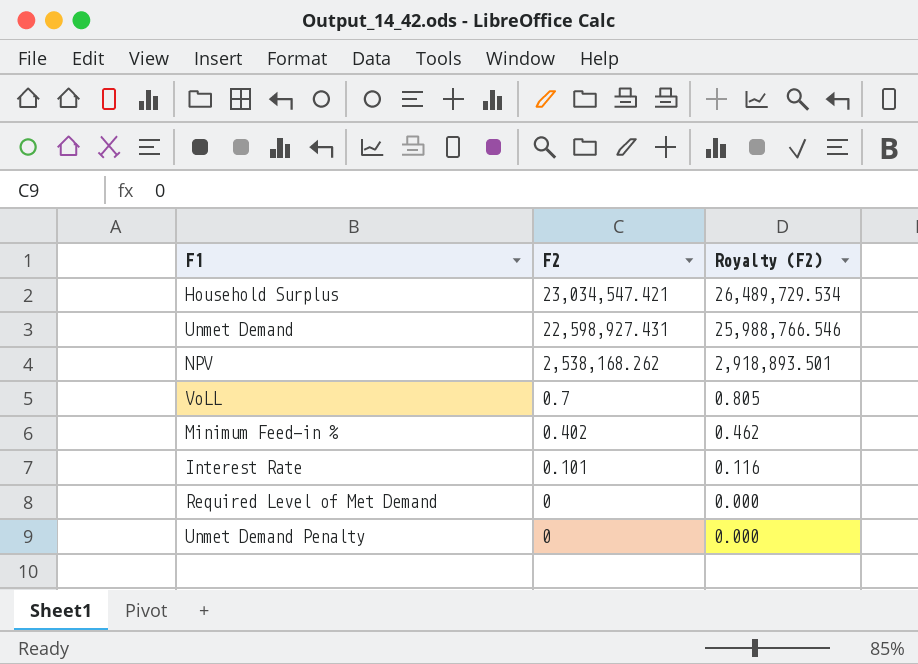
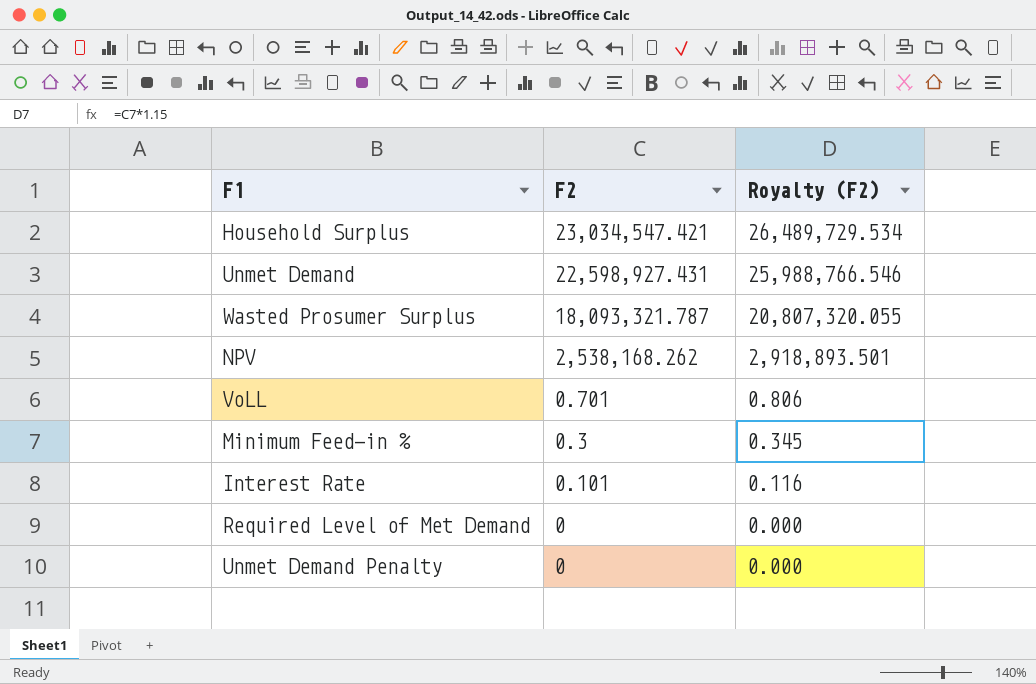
row Wasted Prosumer Surplus: none -> 18,093,321.787 | 20,807,320.055
VoLL | F2: 0.7 -> 0.701
VoLL | Royalty (F2): 0.805 -> 0.806
Minimum Feed-in % | F2: 0.402 -> 0.3
Minimum Feed-in % | Royalty (F2): 0.462 -> 0.345

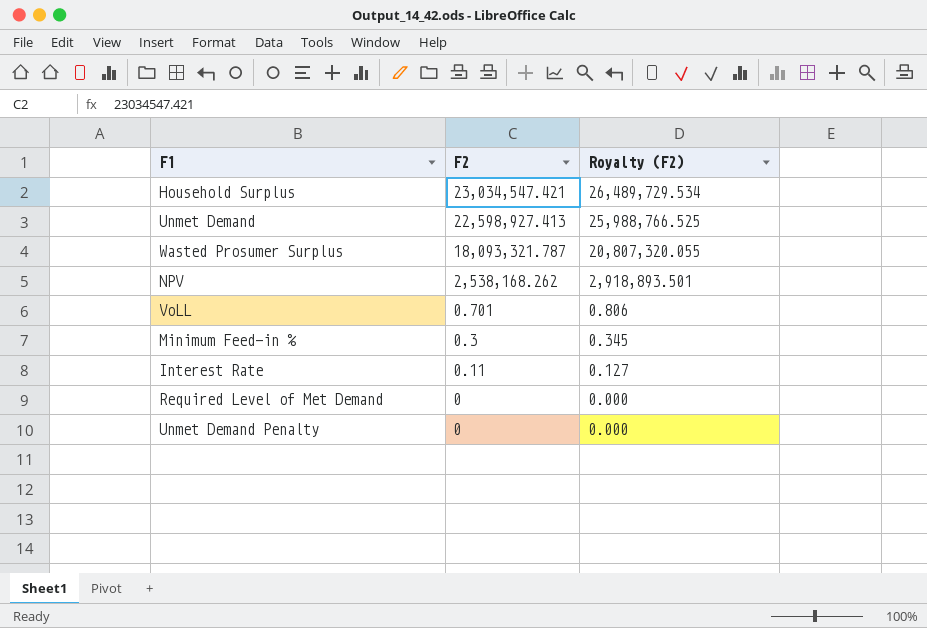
Unmet Demand | F2: 22,598,927.431 -> 22,598,927.413
Unmet Demand | Royalty (F2): 25,988,766.546 -> 25,988,766.525
Interest Rate | F2: 0.101 -> 0.11
Interest Rate | Royalty (F2): 0.116 -> 0.127

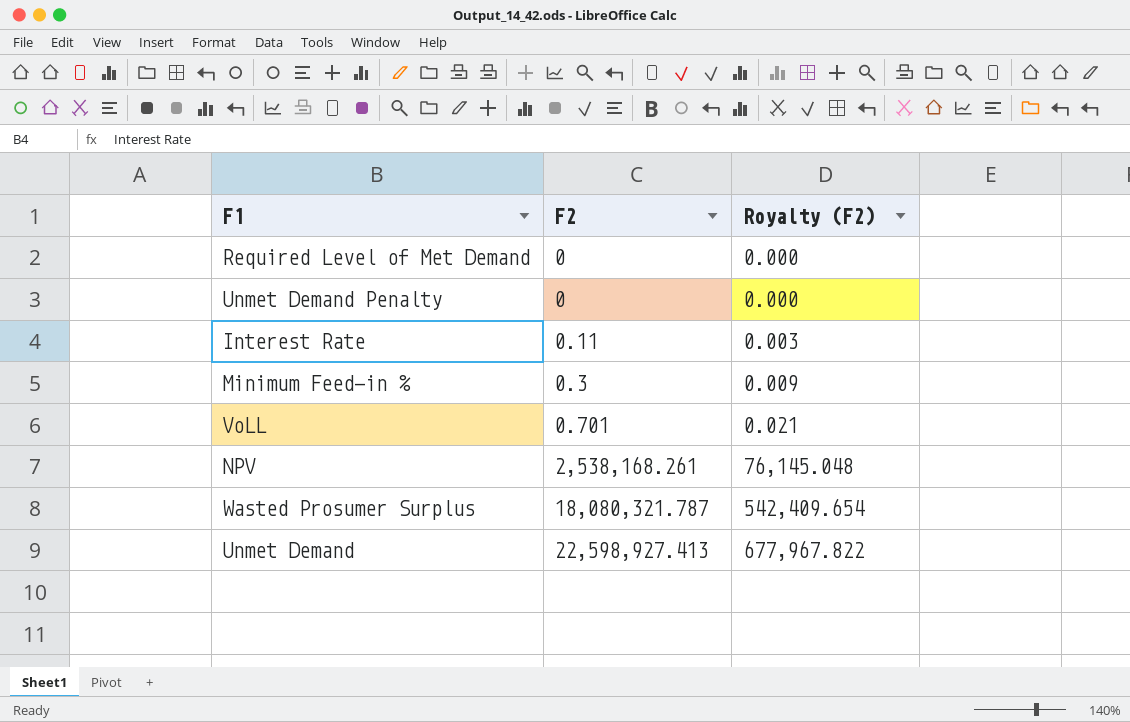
row order: F2 descending -> F2 ascending
column Royalty (F2) | formula: [F2] * 1.15 -> [F2] * 0.03
row Household Surplus: 23,034,547.421 | 26,489,729.534 -> none
NPV | F2: 2,538,168.262 -> 2,538,168.261
Wasted Prosumer Surplus | F2: 18,093,321.787 -> 18,080,321.787

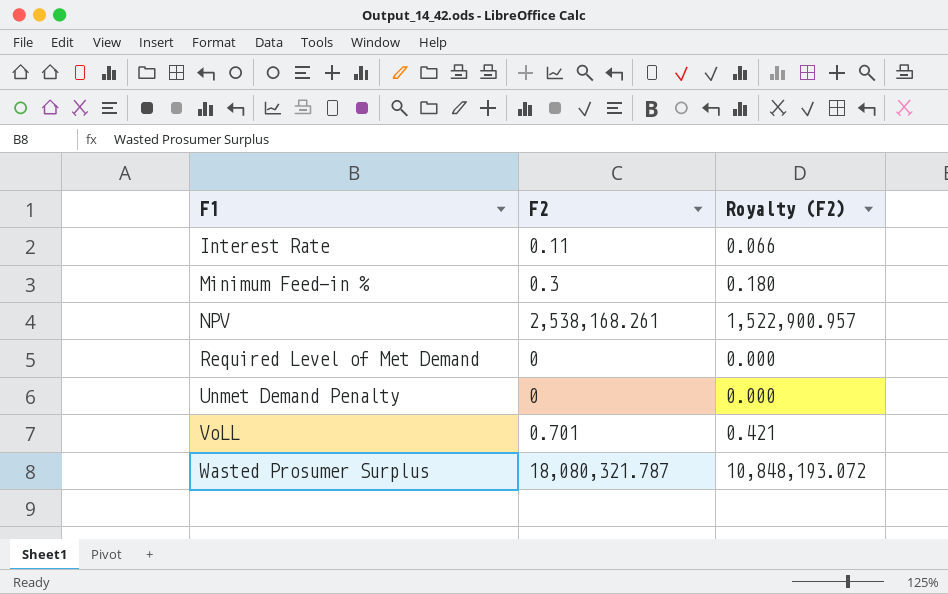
row order: F2 ascending -> F1 ascending
column Royalty (F2) | formula: [F2] * 0.03 -> [F2] * 0.6
row Unmet Demand: 22,598,927.413 | 677,967.822 -> none

